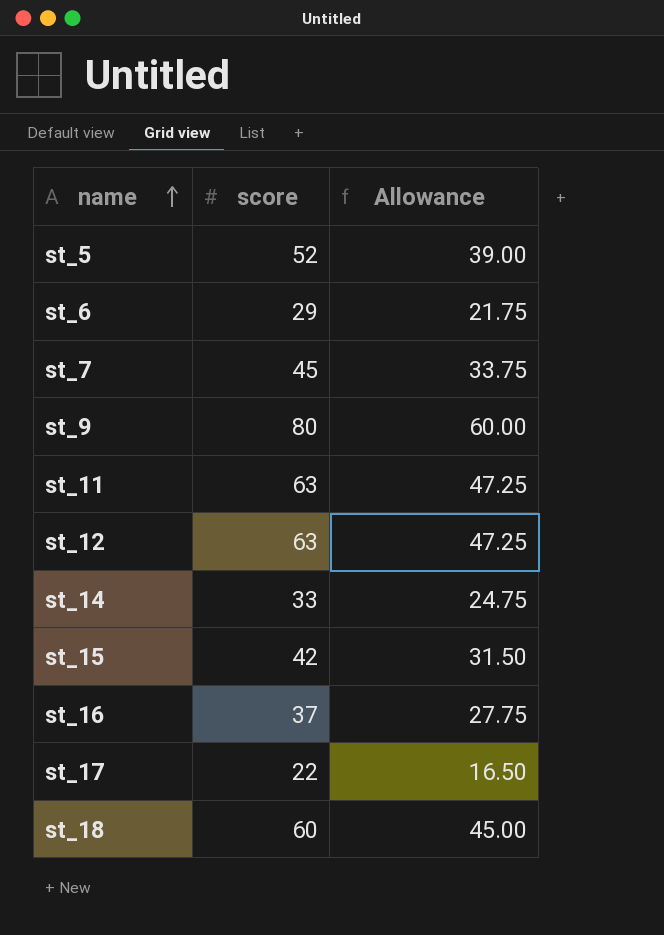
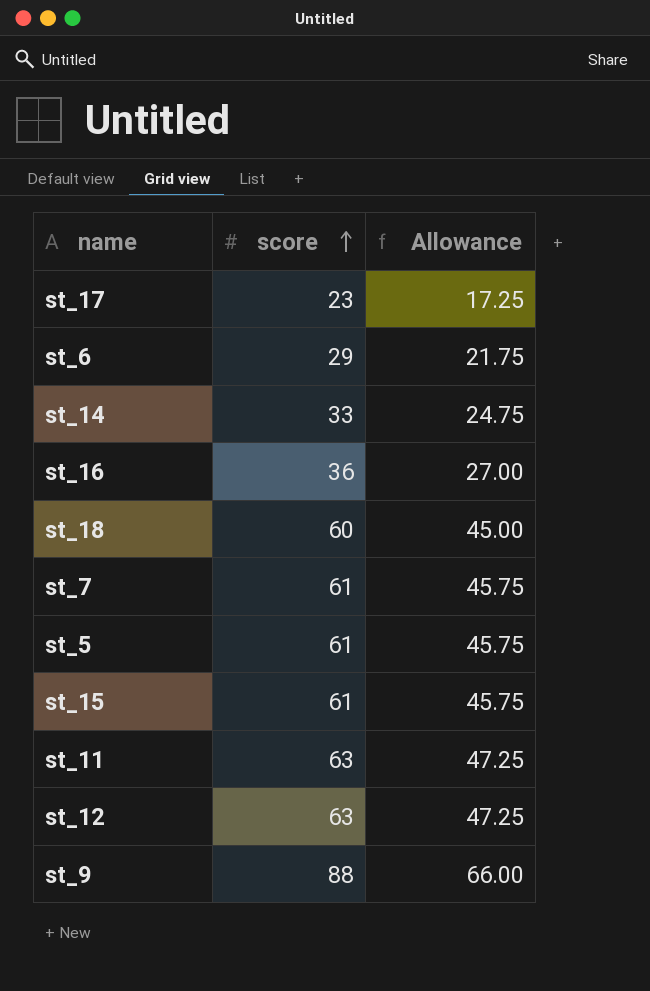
row order: name ascending -> score ascending
st_17 | score: 22 -> 23
st_17 | Allowance: 16.50 -> 17.25
st_16 | score: 37 -> 36
st_16 | Allowance: 27.75 -> 27.00
st_7 | score: 45 -> 61
st_7 | Allowance: 33.75 -> 45.75
st_5 | score: 52 -> 61
st_5 | Allowance: 39.00 -> 45.75
st_15 | score: 42 -> 61
st_15 | Allowance: 31.50 -> 45.75
st_9 | score: 80 -> 88
st_9 | Allowance: 60.00 -> 66.00

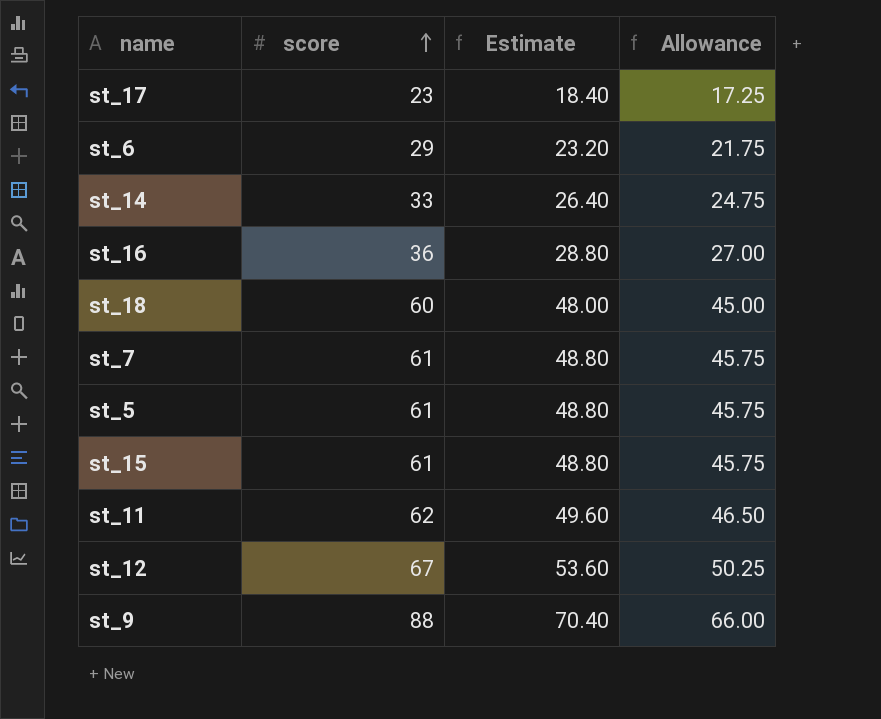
column Estimate | formula: none -> [score] * 0.8
st_11 | score: 63 -> 62
st_11 | Allowance: 47.25 -> 46.50
st_12 | score: 63 -> 67
st_12 | Allowance: 47.25 -> 50.25

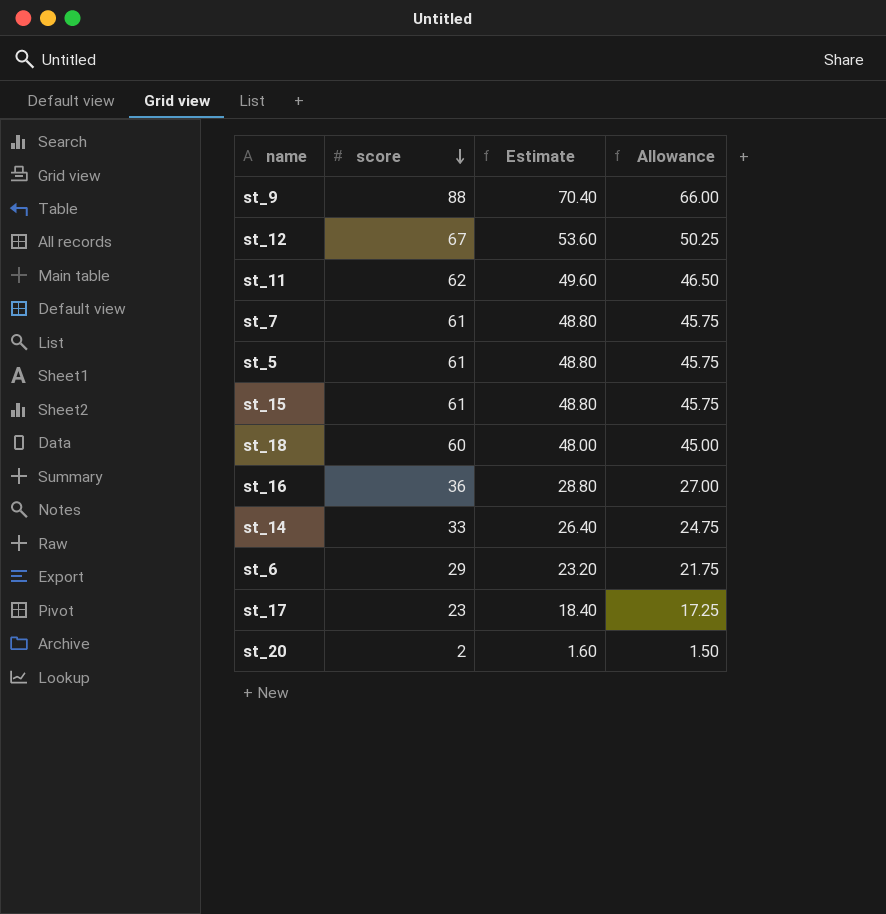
row order: score ascending -> score descending
row st_20: none -> 2 | 1.60 | 1.50

